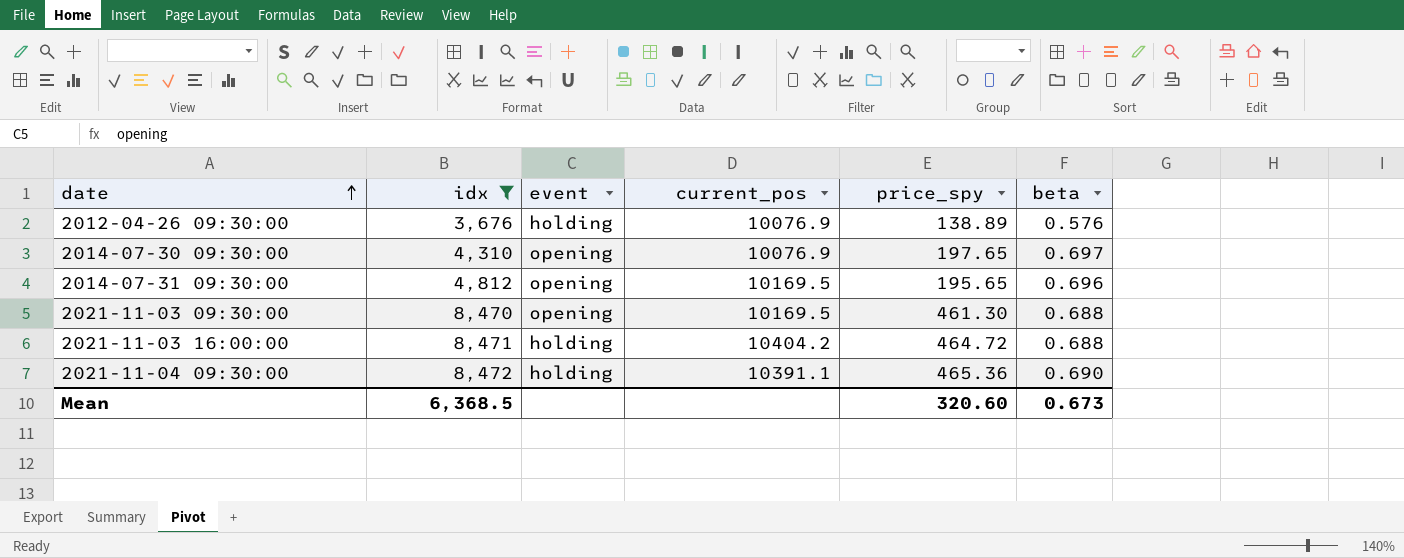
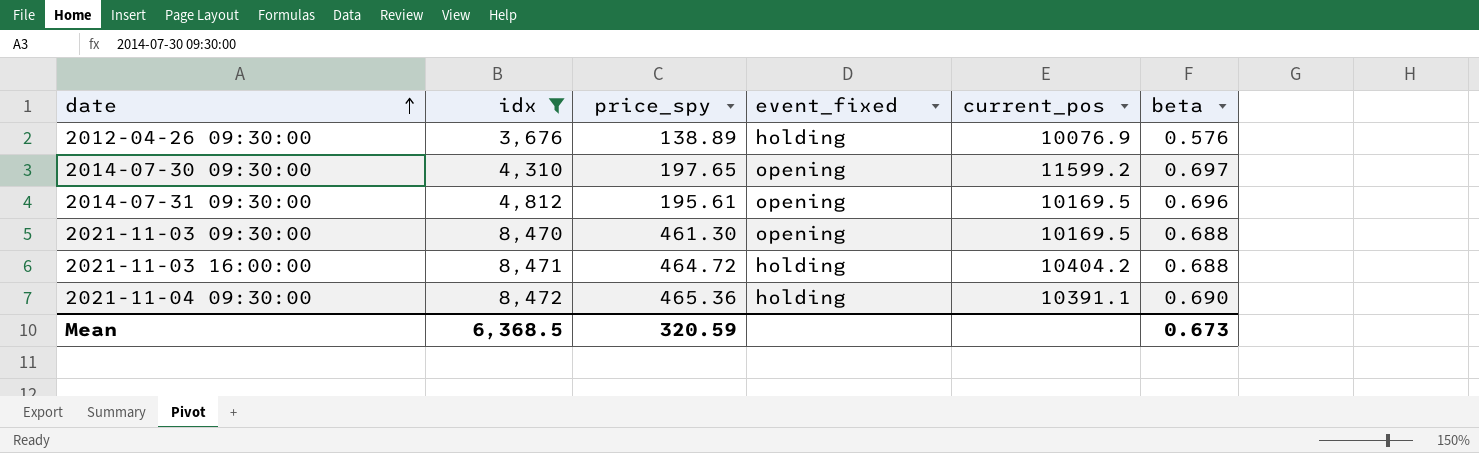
column price_spy | position: 5 -> 3
column name: event -> event_fixed
2014-07-30 09:30:00 | current_pos: 10076.9 -> 11599.2
2014-07-31 09:30:00 | price_spy: 195.65 -> 195.61
Mean | price_spy: 320.60 -> 320.59

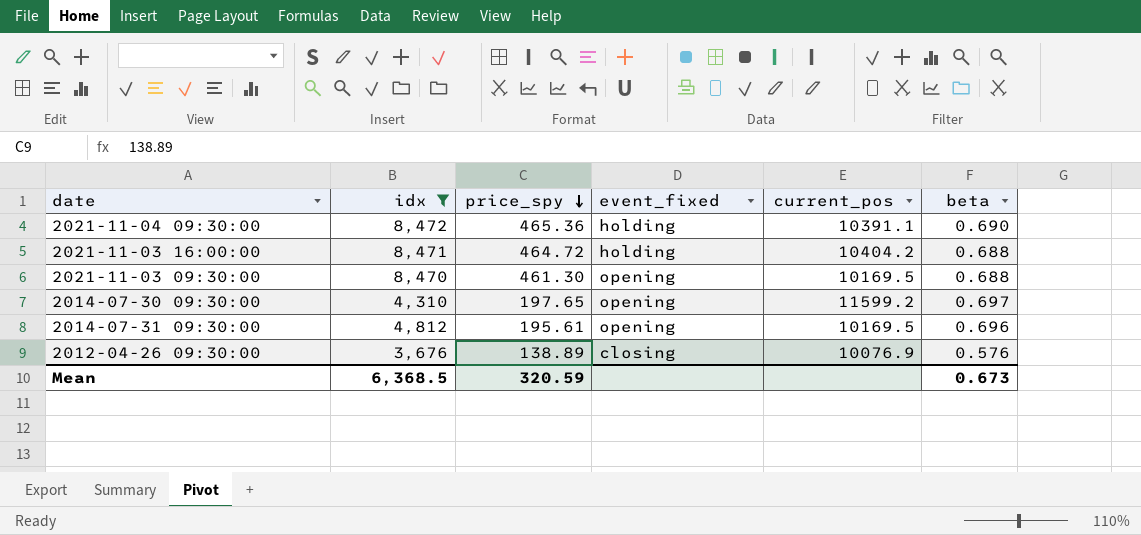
row order: date ascending -> price_spy descending
2012-04-26 09:30:00 | event_fixed: holding -> closing

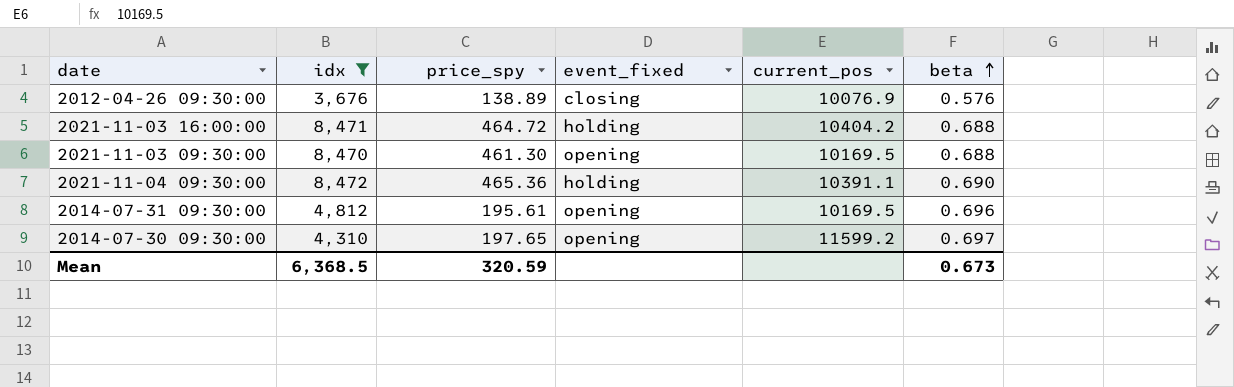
row order: price_spy descending -> beta ascending

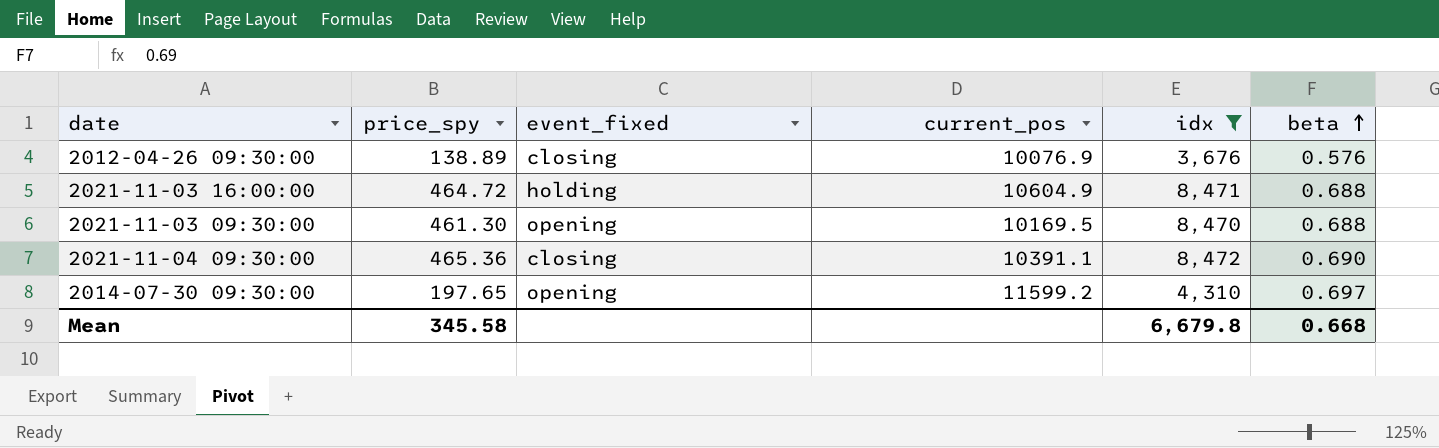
column idx | position: 2 -> 5
row 2014-07-31 09:30:00: 4,812 | 195.61 | opening | 10169.5 | 0.696 -> none
2021-11-03 16:00:00 | current_pos: 10404.2 -> 10604.9
2021-11-04 09:30:00 | event_fixed: holding -> closing
Mean | price_spy: 320.59 -> 345.58
Mean | idx: 6,368.5 -> 6,679.8
Mean | beta: 0.673 -> 0.668

